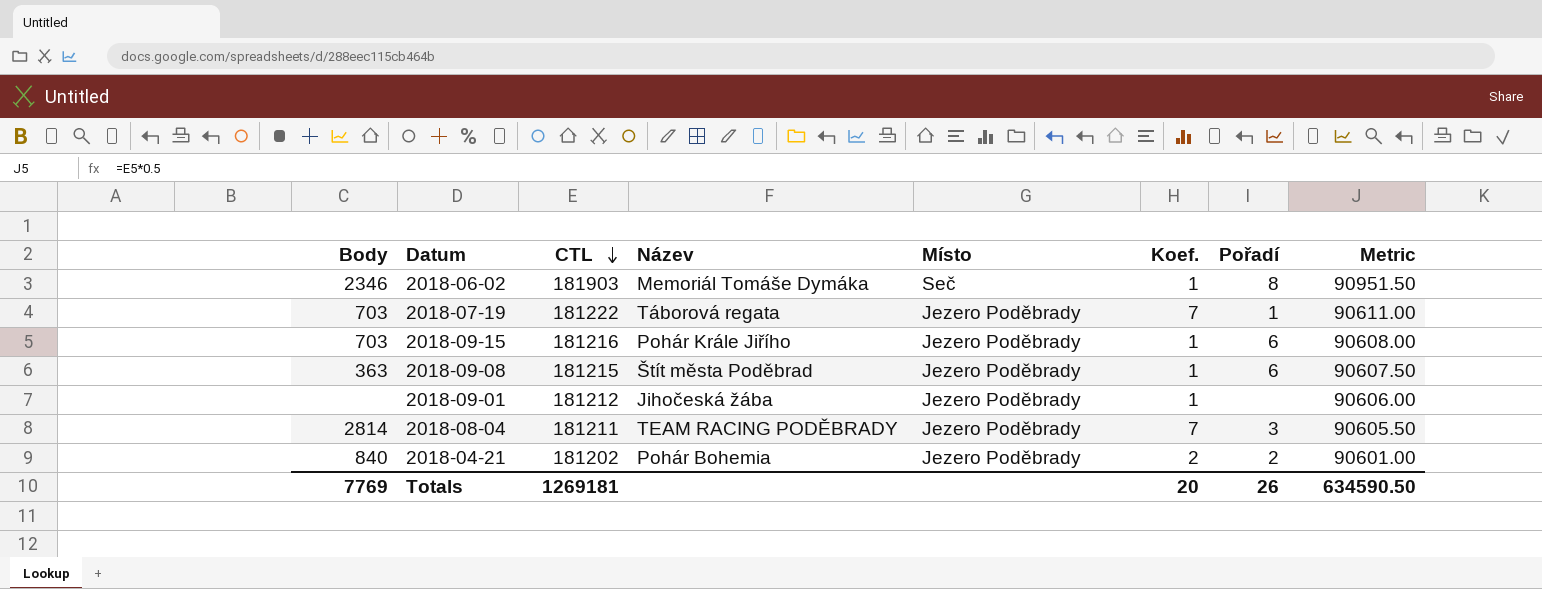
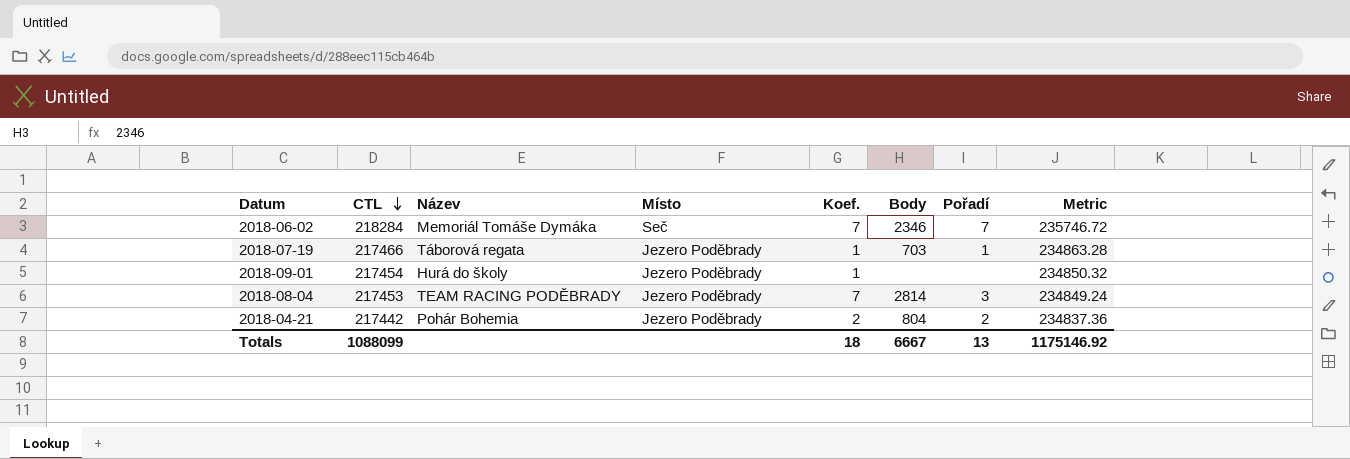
column Body | position: 1 -> 6
column Metric | formula: [CTL] * 0.5 -> [CTL] * 1.08
row 2018-09-15: 703 | 181216 | Pohár Krále Jiřího | Jezero Poděbrady | 1 | 6 | 90608.00 -> none
row 2018-09-08: 363 | 181215 | Štít města Poděbrad | Jezero Poděbrady | 1 | 6 | 90607.50 -> none
2018-06-02 | CTL: 181903 -> 218284
2018-06-02 | Koef.: 1 -> 7
2018-06-02 | Pořadí: 8 -> 7
2018-07-19 | CTL: 181222 -> 217466
2018-07-19 | Koef.: 7 -> 1
2018-09-01 | CTL: 181212 -> 217454
2018-09-01 | Název: Jihočeská žába -> Hurá do školy
2018-08-04 | CTL: 181211 -> 217453
2018-04-21 | CTL: 181202 -> 217442
2018-04-21 | Body: 840 -> 804
Totals | CTL: 1269181 -> 1088099
Totals | Koef.: 20 -> 18
Totals | Body: 7769 -> 6667
Totals | Pořadí: 26 -> 13
Totals | Metric: 634590.50 -> 1175146.92

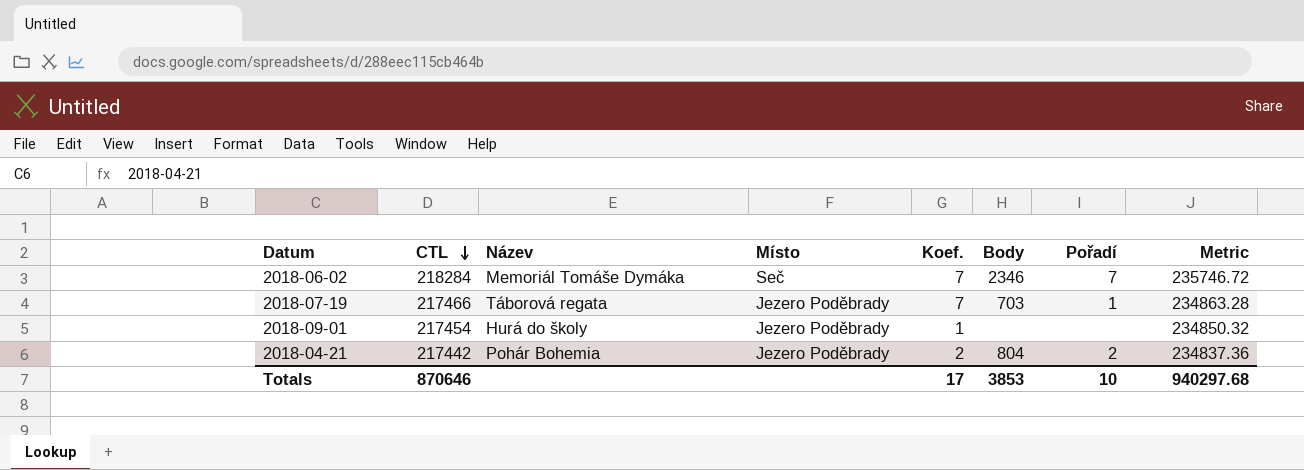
row 2018-08-04: 217453 | TEAM RACING PODĚBRADY | Jezero Poděbrady | 7 | 2814 | 3 | 234849.24 -> none
2018-07-19 | Koef.: 1 -> 7
Totals | CTL: 1088099 -> 870646
Totals | Koef.: 18 -> 17
Totals | Body: 6667 -> 3853
Totals | Pořadí: 13 -> 10
Totals | Metric: 1175146.92 -> 940297.68

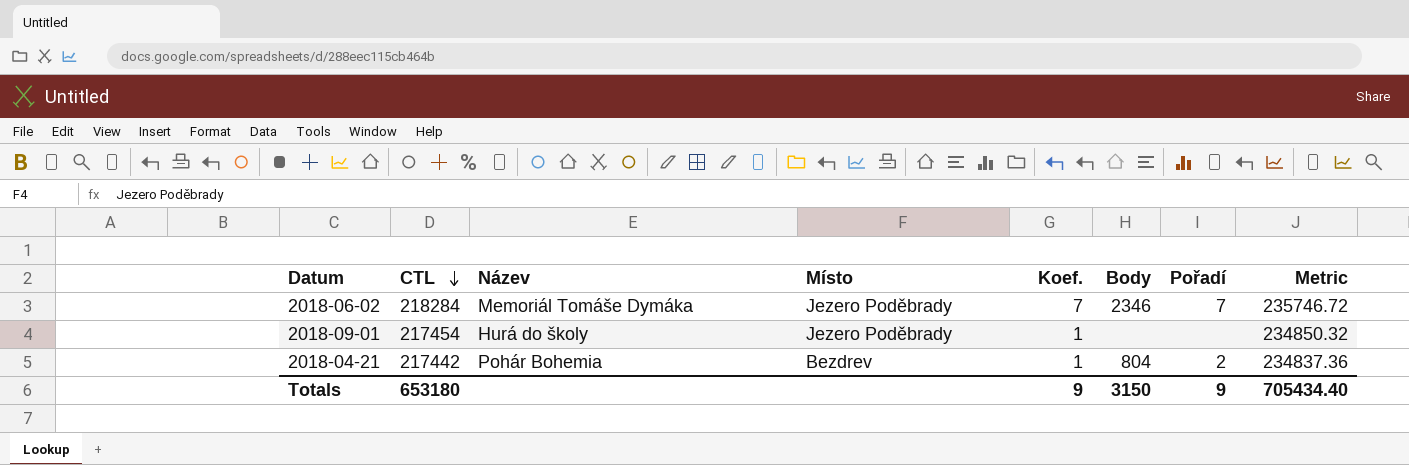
row 2018-07-19: 217466 | Táborová regata | Jezero Poděbrady | 7 | 703 | 1 | 234863.28 -> none
2018-06-02 | Místo: Seč -> Jezero Poděbrady
2018-04-21 | Místo: Jezero Poděbrady -> Bezdrev
2018-04-21 | Koef.: 2 -> 1
Totals | CTL: 870646 -> 653180
Totals | Koef.: 17 -> 9
Totals | Body: 3853 -> 3150
Totals | Pořadí: 10 -> 9
Totals | Metric: 940297.68 -> 705434.40

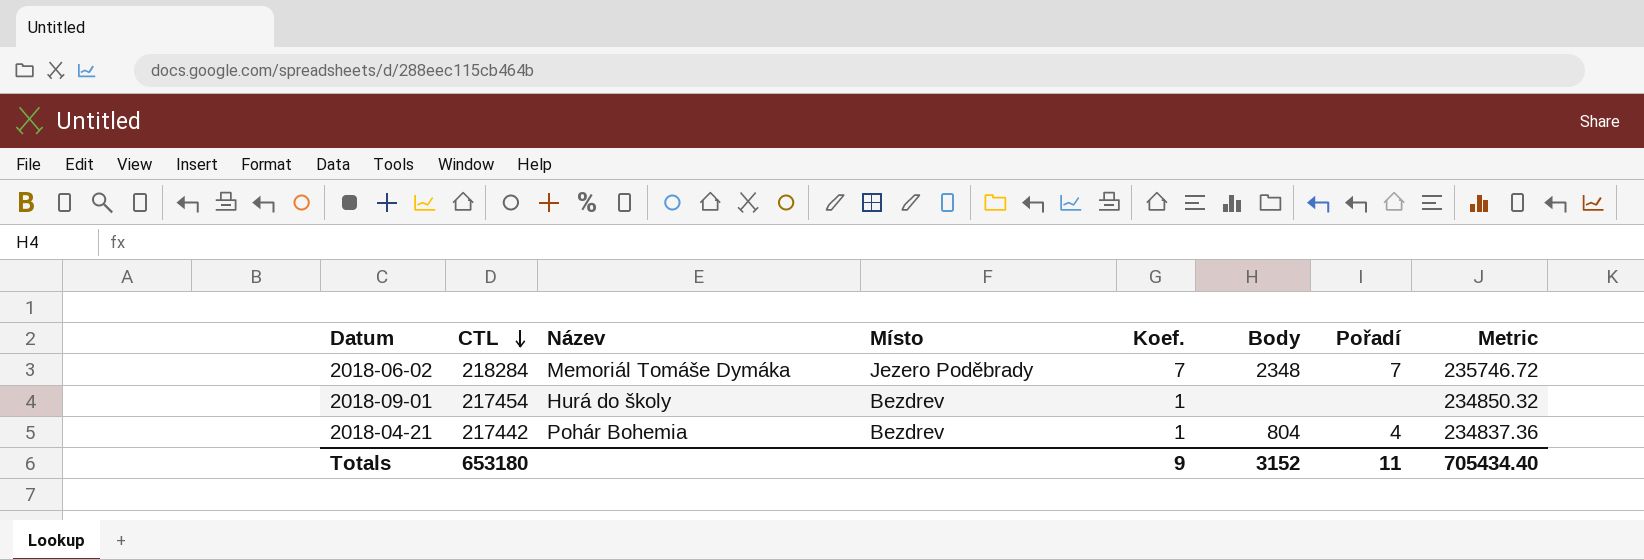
2018-06-02 | Body: 2346 -> 2348
2018-09-01 | Místo: Jezero Poděbrady -> Bezdrev
2018-04-21 | Pořadí: 2 -> 4
Totals | Body: 3150 -> 3152
Totals | Pořadí: 9 -> 11

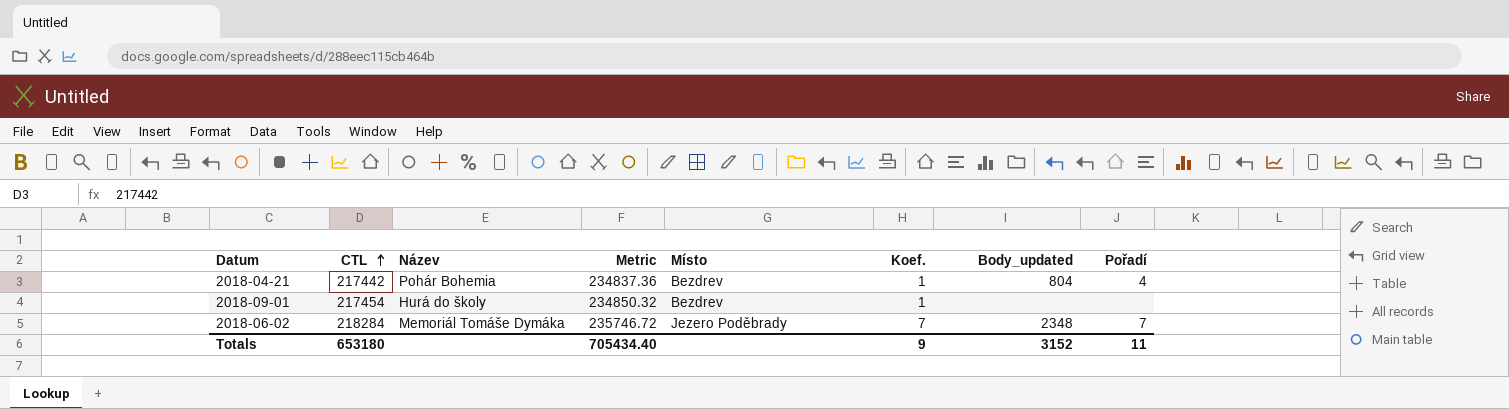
row order: CTL descending -> CTL ascending
column Metric | position: 8 -> 4
column name: Body -> Body_updated

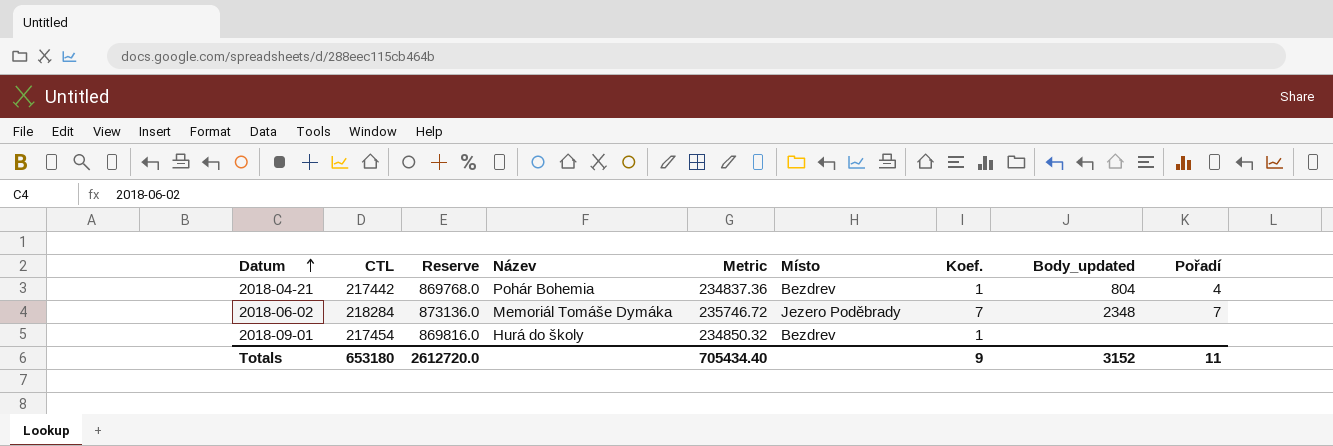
row order: CTL ascending -> Datum ascending
column Reserve | formula: none -> [CTL] * 4

